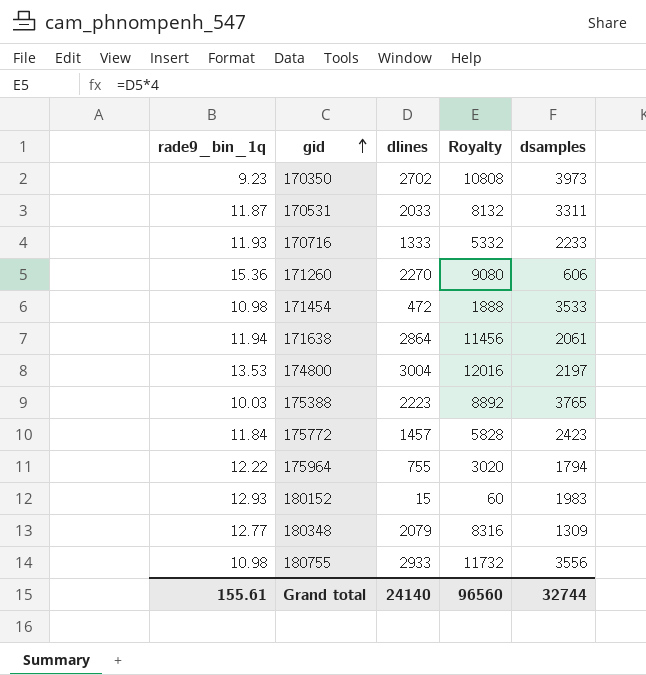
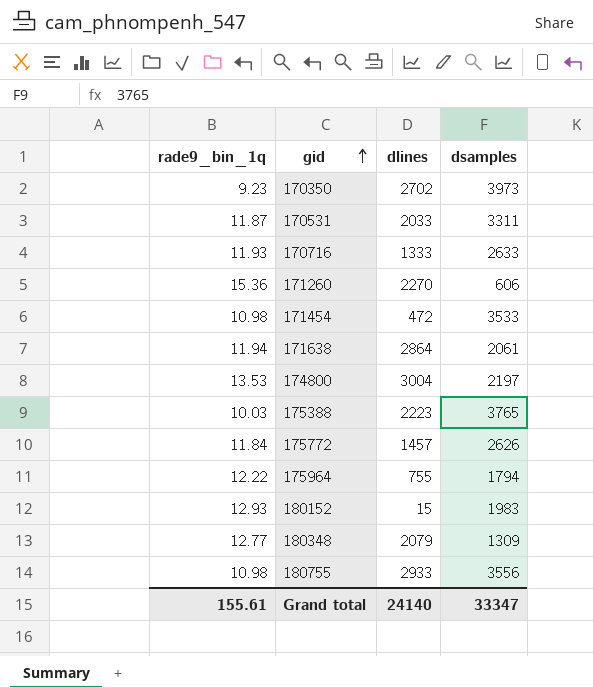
column Royalty | formula: [dlines] * 4 -> none
170716 | dsamples: 2233 -> 2633
175772 | dsamples: 2423 -> 2626
Grand total | dsamples: 32744 -> 33347

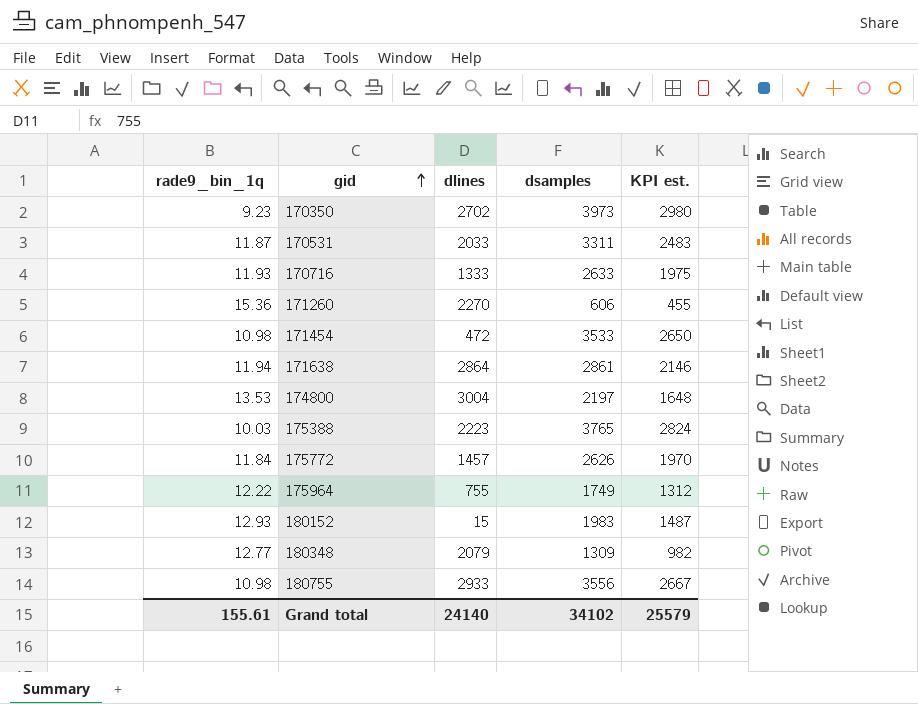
column KPI est. | formula: none -> [dsamples] * 0.75
171638 | dsamples: 2061 -> 2861
175964 | dsamples: 1794 -> 1749
Grand total | dsamples: 33347 -> 34102

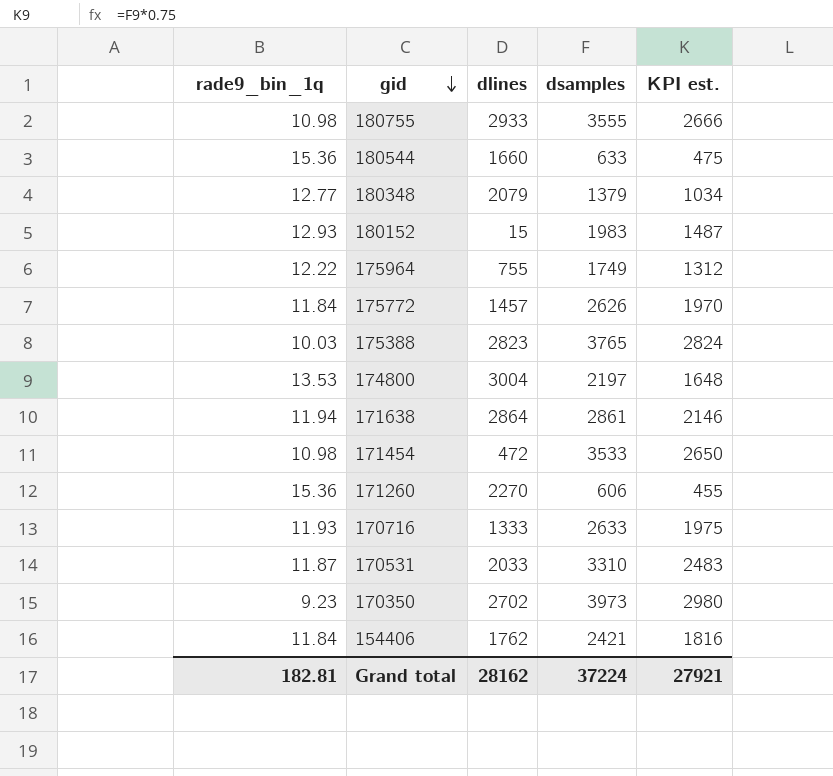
row order: gid ascending -> gid descending
180755 | dsamples: 3556 -> 3555
180755 | KPI est.: 2667 -> 2666
row 180544: none -> 15.36 | 1660 | 633 | 475
180348 | dsamples: 1309 -> 1379
180348 | KPI est.: 982 -> 1034
175388 | dlines: 2223 -> 2823
170531 | dsamples: 3311 -> 3310
row 154406: none -> 11.84 | 1762 | 2421 | 1816
Grand total | rade9_bin_1q: 155.61 -> 182.81
Grand total | dlines: 24140 -> 28162
Grand total | dsamples: 34102 -> 37224
Grand total | KPI est.: 25579 -> 27921

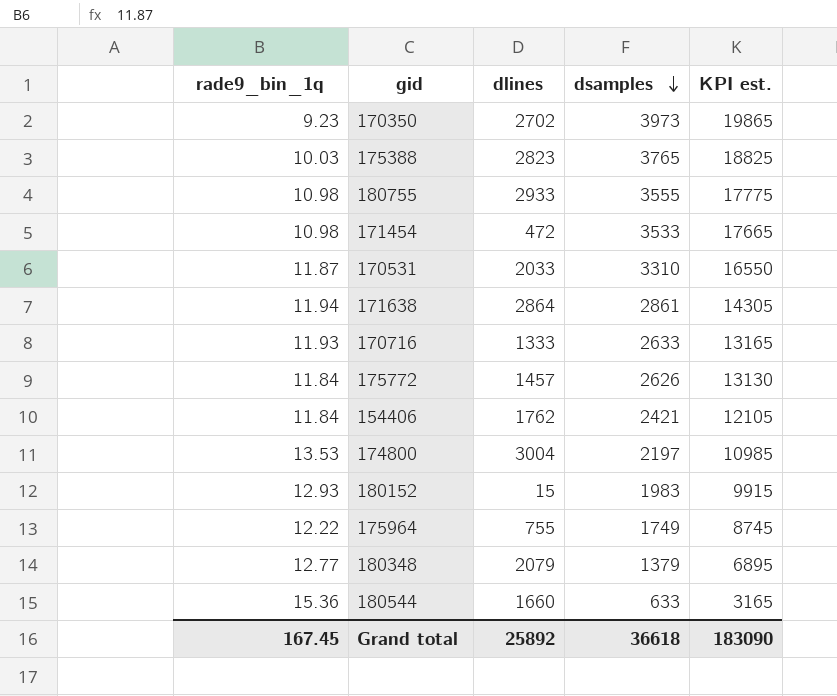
row order: gid descending -> dsamples descending
column KPI est. | formula: [dsamples] * 0.75 -> [dsamples] * 5
row 171260: 15.36 | 2270 | 606 | 455 -> none
Grand total | rade9_bin_1q: 182.81 -> 167.45
Grand total | dlines: 28162 -> 25892
Grand total | dsamples: 37224 -> 36618
Grand total | KPI est.: 27921 -> 183090

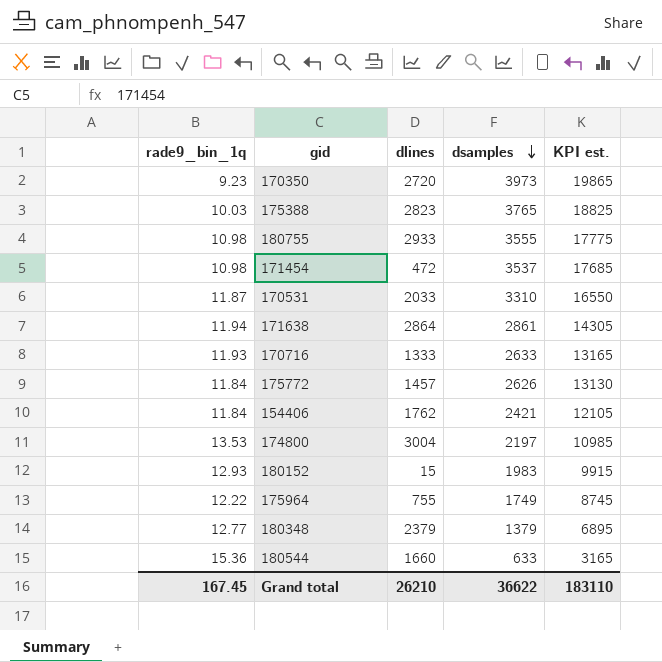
170350 | dlines: 2702 -> 2720
171454 | dsamples: 3533 -> 3537
171454 | KPI est.: 17665 -> 17685
180348 | dlines: 2079 -> 2379
Grand total | dlines: 25892 -> 26210
Grand total | dsamples: 36618 -> 36622
Grand total | KPI est.: 183090 -> 183110

